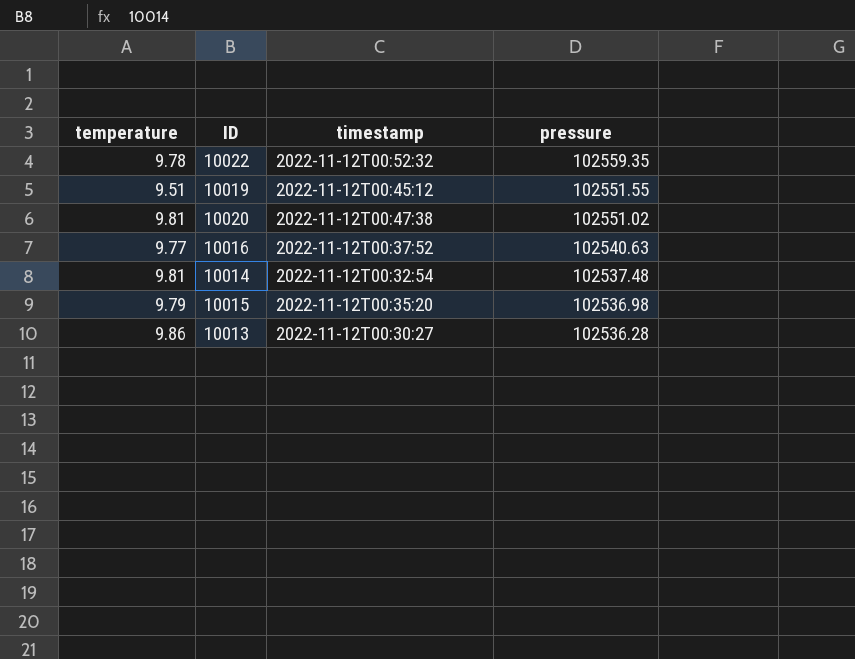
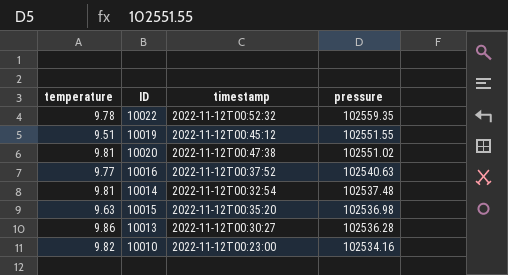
10015 | temperature: 9.79 -> 9.63
row 10010: none -> 9.82 | 2022-11-12T00:23:00 | 102534.16

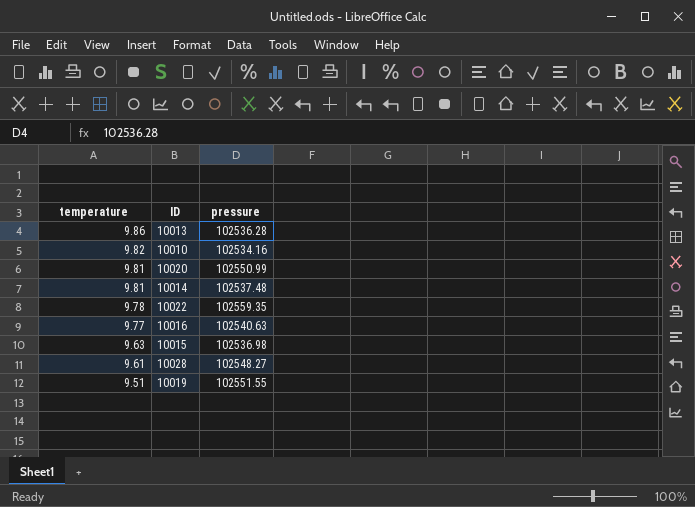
row order: pressure descending -> temperature descending
column timestamp | position: 3 -> none
10020 | pressure: 102551.02 -> 102550.99
row 10028: none -> 9.61 | 102548.27

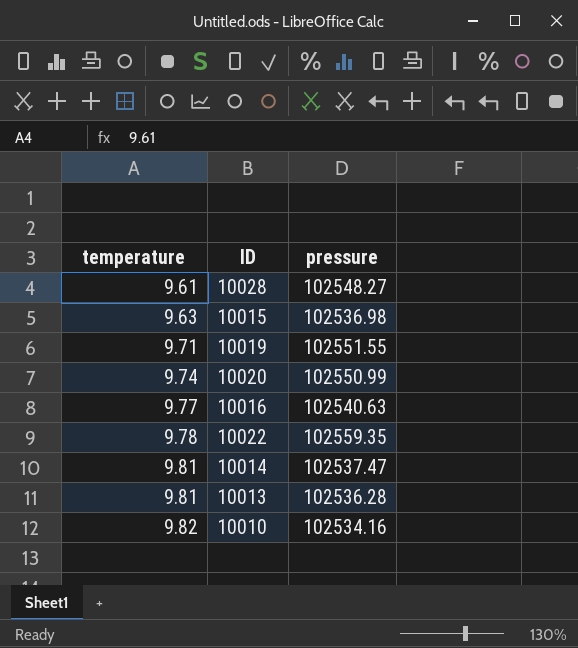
row order: temperature descending -> temperature ascending
10019 | temperature: 9.51 -> 9.71
10020 | temperature: 9.81 -> 9.74
10014 | pressure: 102537.48 -> 102537.47
10013 | temperature: 9.86 -> 9.81

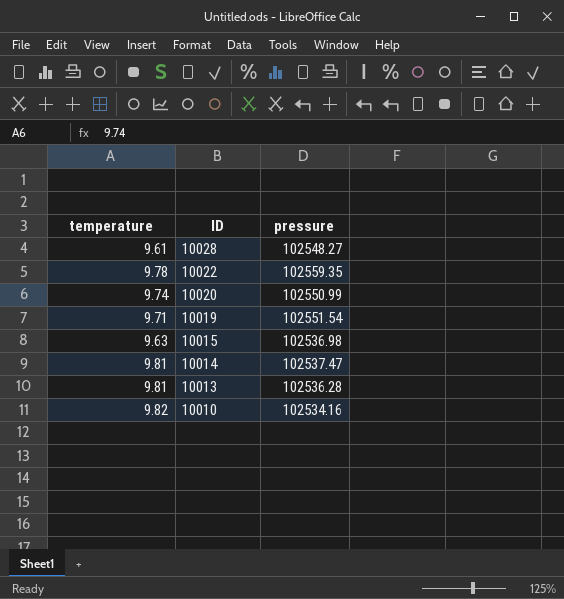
row order: temperature ascending -> ID descending
row 10016: 9.77 | 102540.63 -> none
10019 | pressure: 102551.55 -> 102551.54

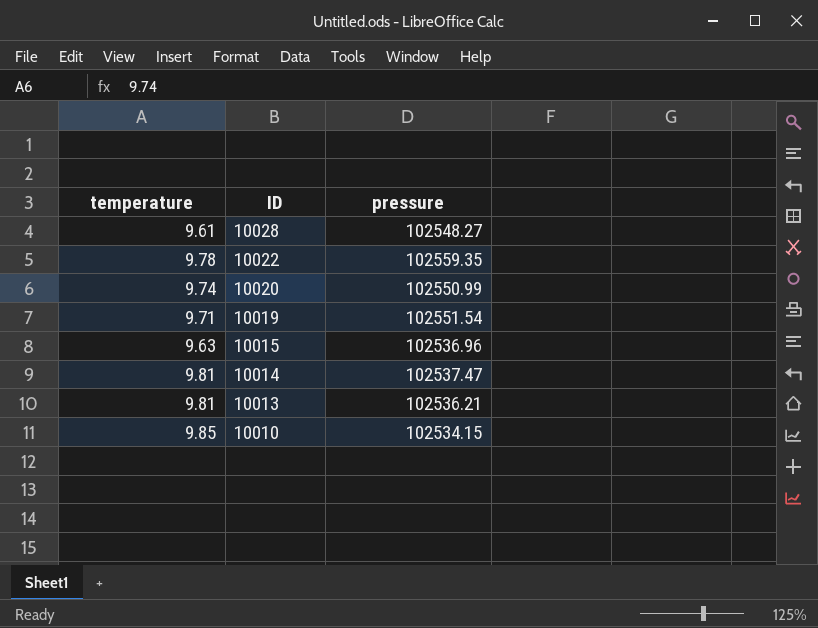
10015 | pressure: 102536.98 -> 102536.96
10013 | pressure: 102536.28 -> 102536.21
10010 | temperature: 9.82 -> 9.85
10010 | pressure: 102534.16 -> 102534.15

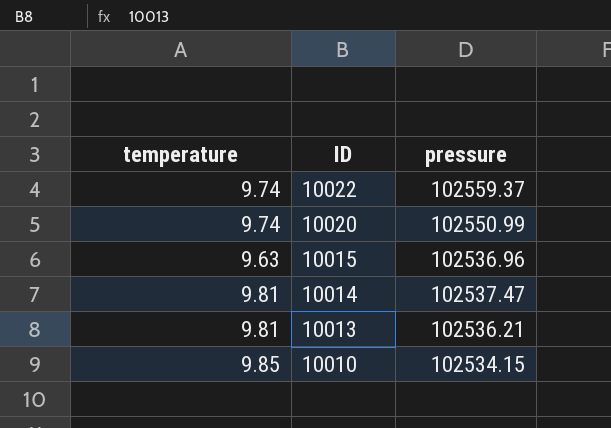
row 10028: 9.61 | 102548.27 -> none
row 10019: 9.71 | 102551.54 -> none
10022 | temperature: 9.78 -> 9.74
10022 | pressure: 102559.35 -> 102559.37

